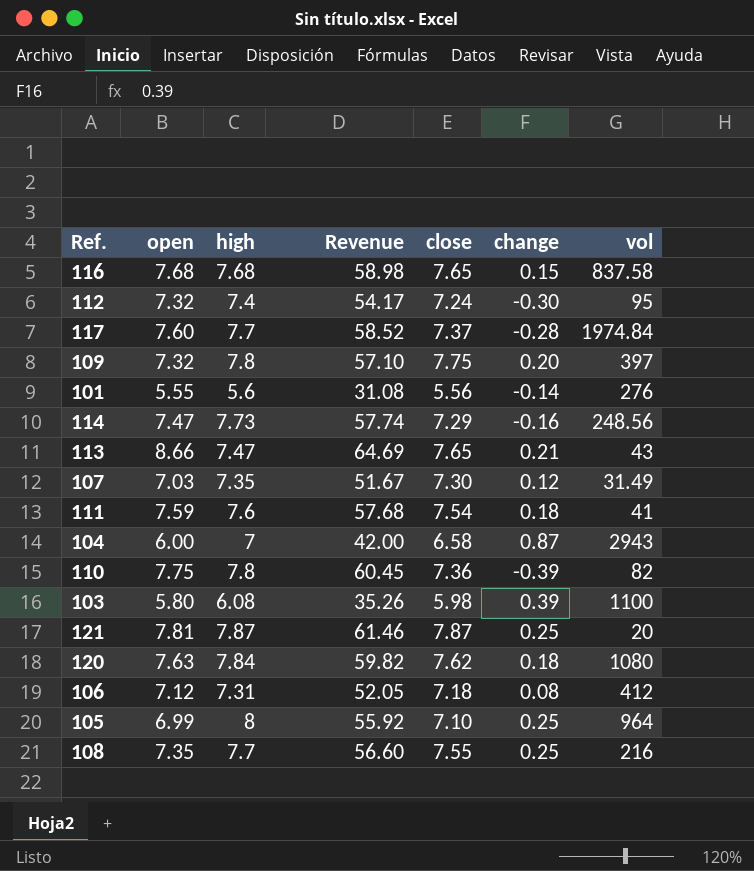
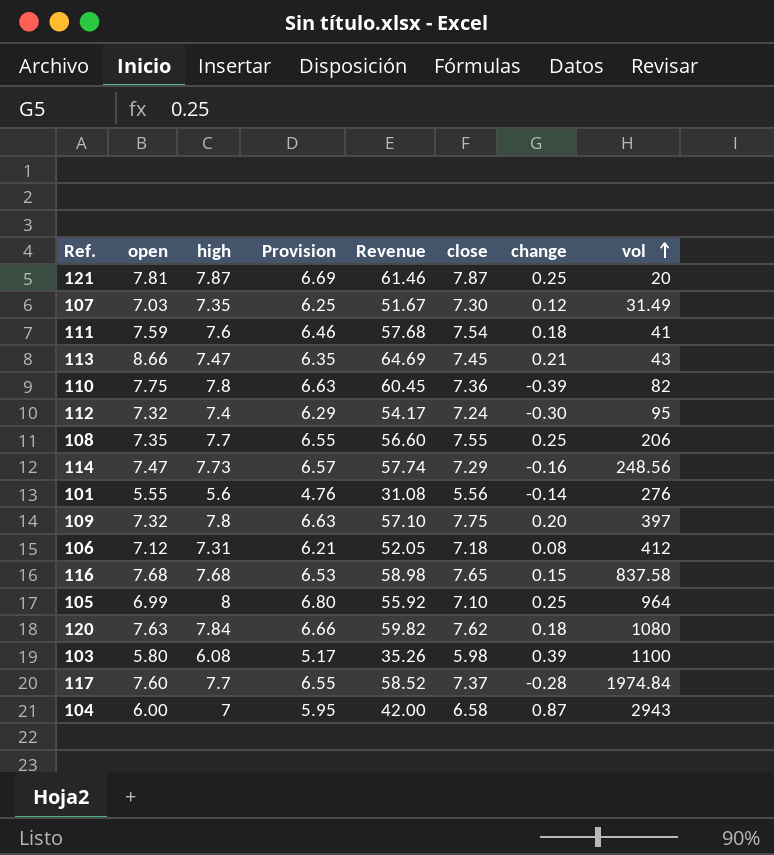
row order: none -> vol ascending
column Provision | formula: none -> [high] * 0.85
113 | close: 7.65 -> 7.45
108 | vol: 216 -> 206

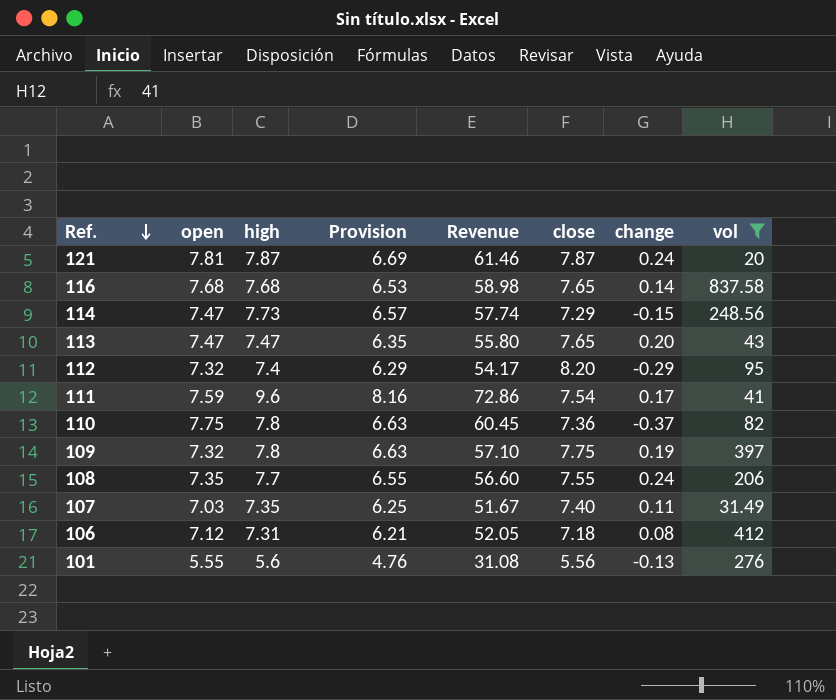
filter: none -> vol <= 837.58
row order: vol ascending -> Ref. descending
121 | change: 0.25 -> 0.24
116 | change: 0.15 -> 0.14
114 | change: -0.16 -> -0.15
113 | open: 8.66 -> 7.47
113 | Revenue: 64.69 -> 55.80
113 | close: 7.45 -> 7.65
113 | change: 0.21 -> 0.20
112 | close: 7.24 -> 8.20
112 | change: -0.30 -> -0.29
111 | high: 7.6 -> 9.6
111 | Provision: 6.46 -> 8.16
111 | Revenue: 57.68 -> 72.86
111 | change: 0.18 -> 0.17
110 | change: -0.39 -> -0.37
109 | change: 0.20 -> 0.19
108 | change: 0.25 -> 0.24
107 | close: 7.30 -> 7.40
107 | change: 0.12 -> 0.11
101 | change: -0.14 -> -0.13

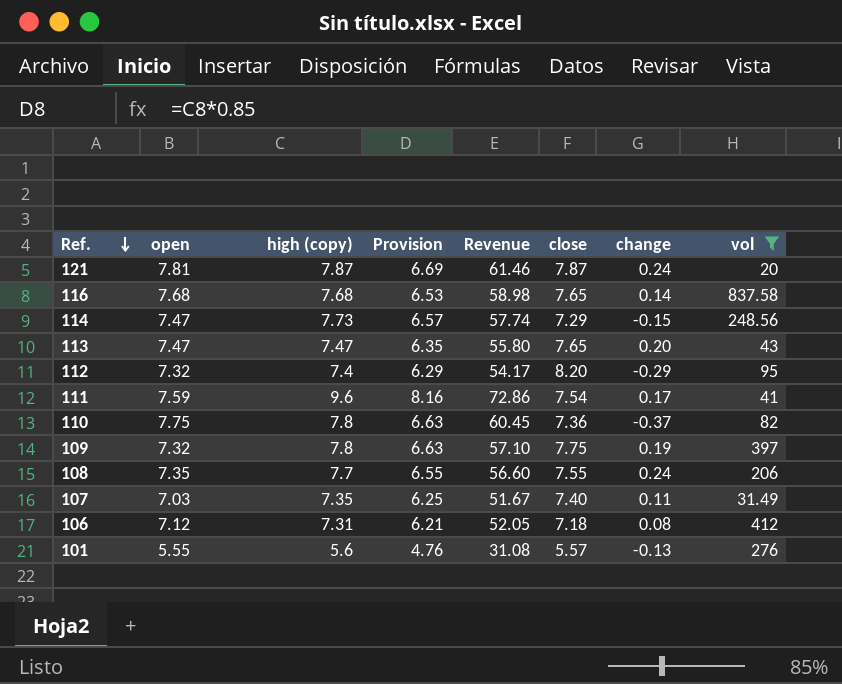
column name: high -> high (copy)
101 | close: 5.56 -> 5.57

